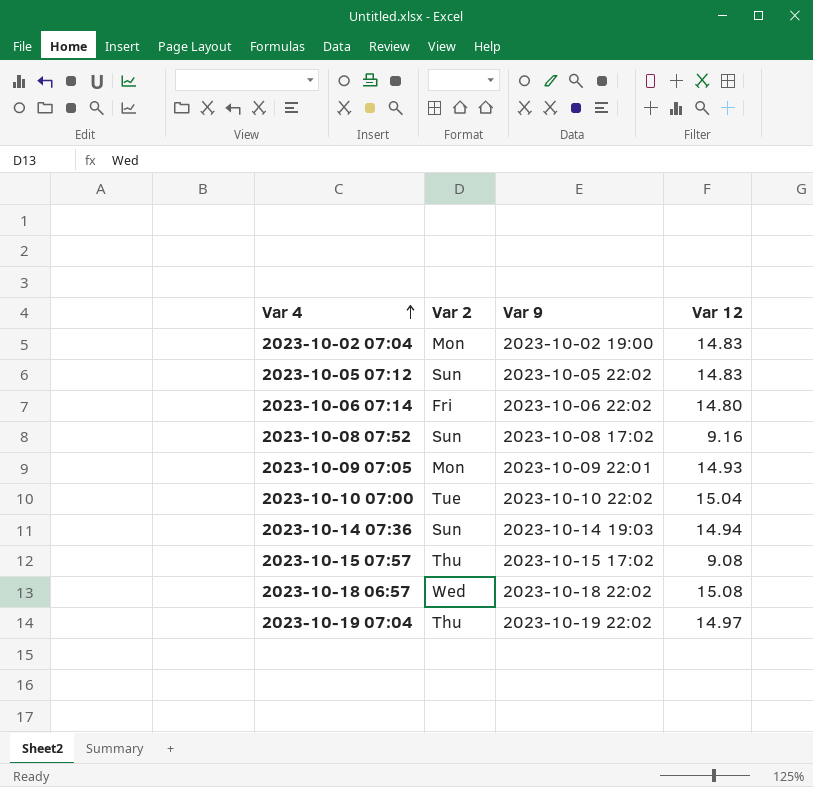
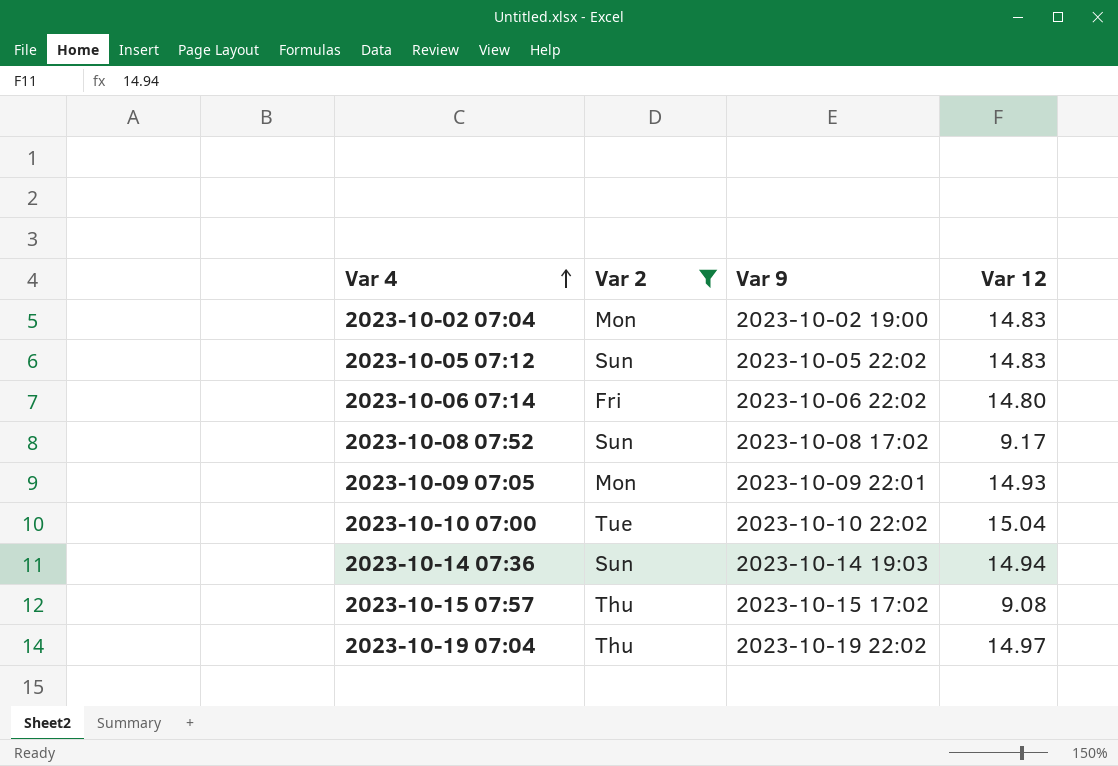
filter: none -> Var 2 != Wed
2023-10-08 07:52 | Var 12: 9.16 -> 9.17

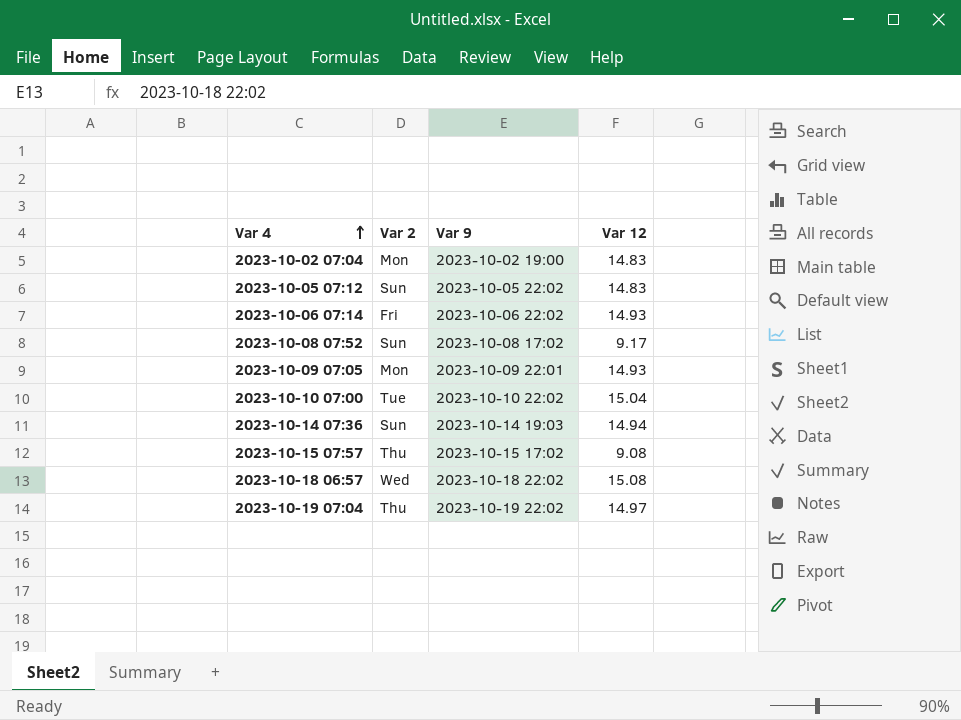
filter: Var 2 != Wed -> none
2023-10-06 07:14 | Var 12: 14.80 -> 14.93

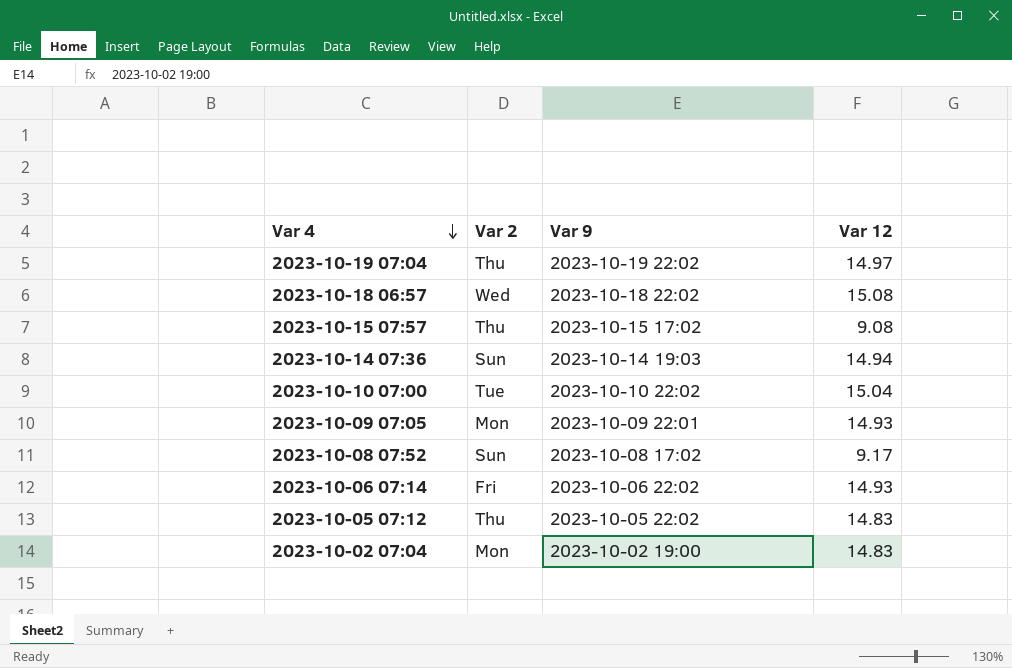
row order: Var 4 ascending -> Var 4 descending
2023-10-05 07:12 | Var 2: Sun -> Thu

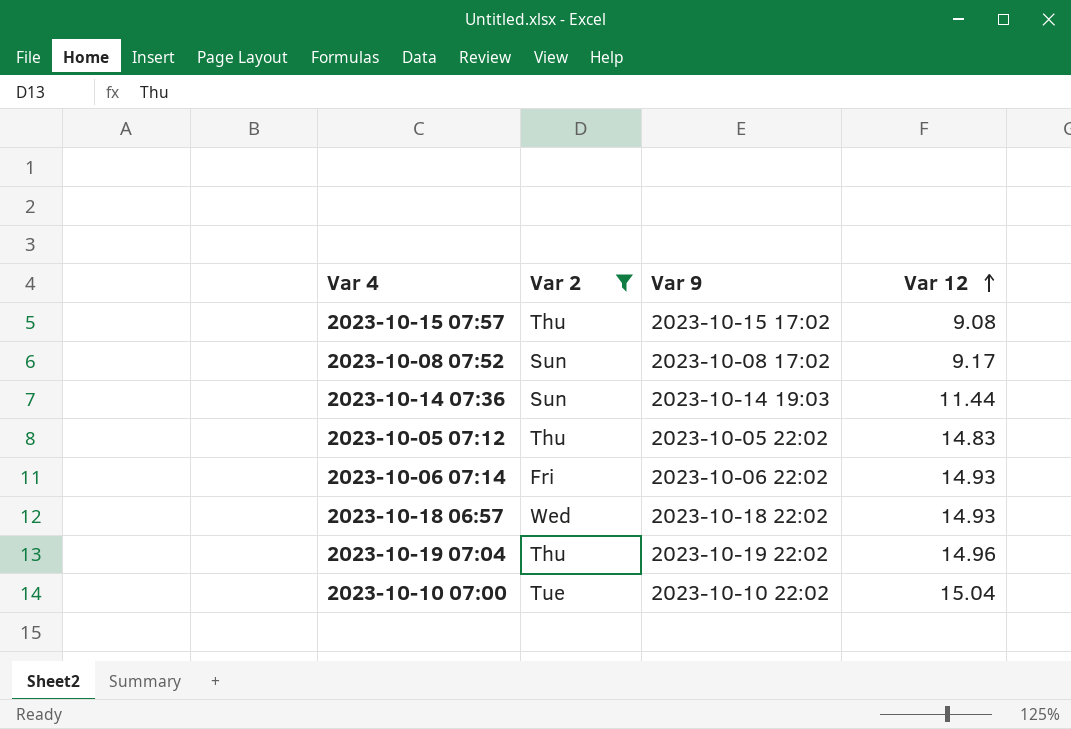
filter: none -> Var 2 != Mon
row order: Var 4 descending -> Var 12 ascending
2023-10-14 07:36 | Var 12: 14.94 -> 11.44
2023-10-18 06:57 | Var 12: 15.08 -> 14.93
2023-10-19 07:04 | Var 12: 14.97 -> 14.96

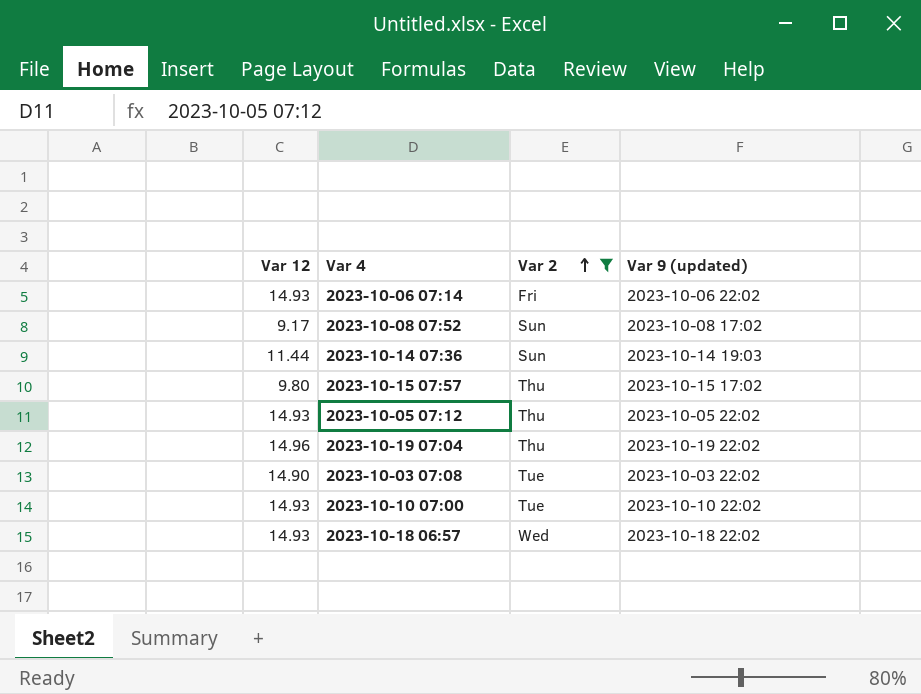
row order: Var 12 ascending -> Var 2 ascending
column Var 12 | position: 4 -> 1
column name: Var 9 -> Var 9 (updated)
2023-10-15 07:57 | Var 12: 9.08 -> 9.80
2023-10-05 07:12 | Var 12: 14.83 -> 14.93
row 2023-10-03 07:08: none -> 14.90 | Tue | 2023-10-03 22:02
2023-10-10 07:00 | Var 12: 15.04 -> 14.93

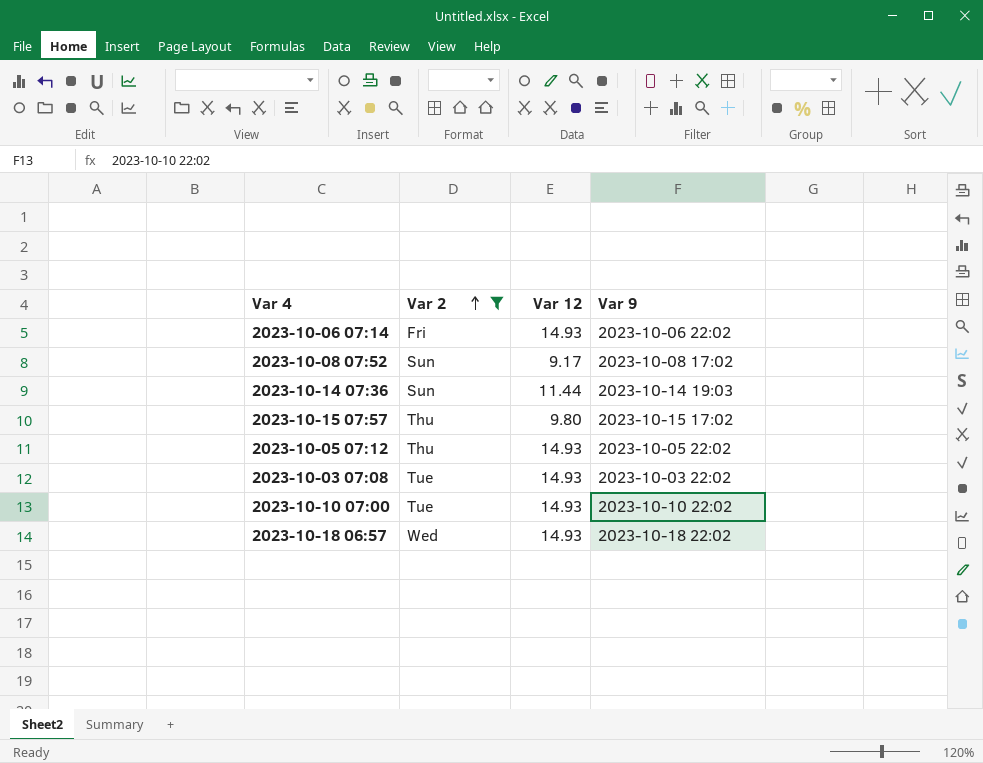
column Var 12 | position: 1 -> 3
column name: Var 9 (updated) -> Var 9
row 2023-10-19 07:04: 14.96 | Thu | 2023-10-19 22:02 -> none
2023-10-03 07:08 | Var 12: 14.90 -> 14.93

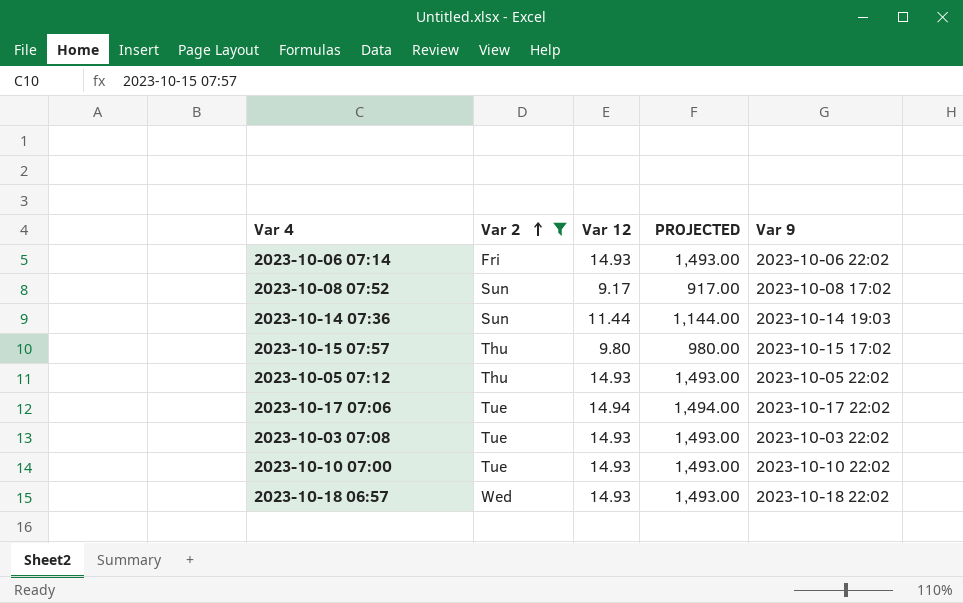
column PROJECTED | formula: none -> [Var 12] * 100
row 2023-10-17 07:06: none -> Tue | 14.94 | 1,494.00 | 2023-10-17 22:02

